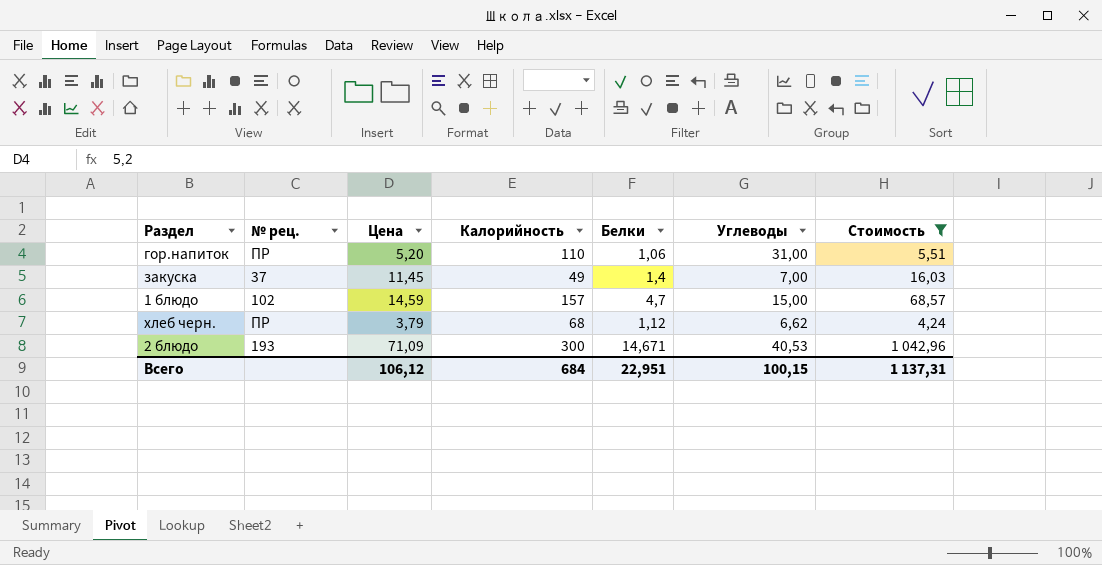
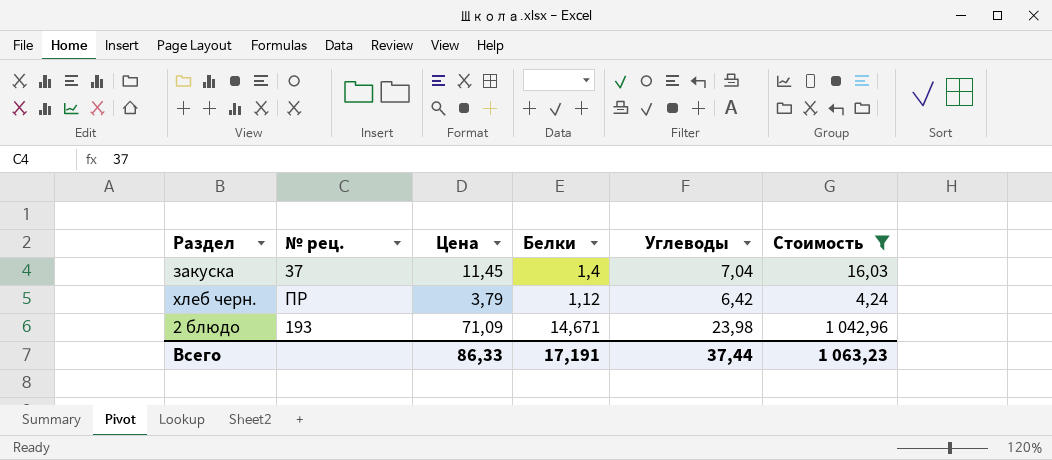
column Калорийность | position: 4 -> none
row гор.напиток: ПР | 5,20 | 110 | 1,06 | 31,00 | 5,51 -> none
row 1 блюдо: 102 | 14,59 | 157 | 4,7 | 15,00 | 68,57 -> none
закуска | Углеводы: 7,00 -> 7,04
хлеб черн. | Углеводы: 6,62 -> 6,42
2 блюдо | Углеводы: 40,53 -> 23,98
Всего | Цена: 106,12 -> 86,33
Всего | Белки: 22,951 -> 17,191
Всего | Углеводы: 100,15 -> 37,44
Всего | Стоимость: 1 137,31 -> 1 063,23

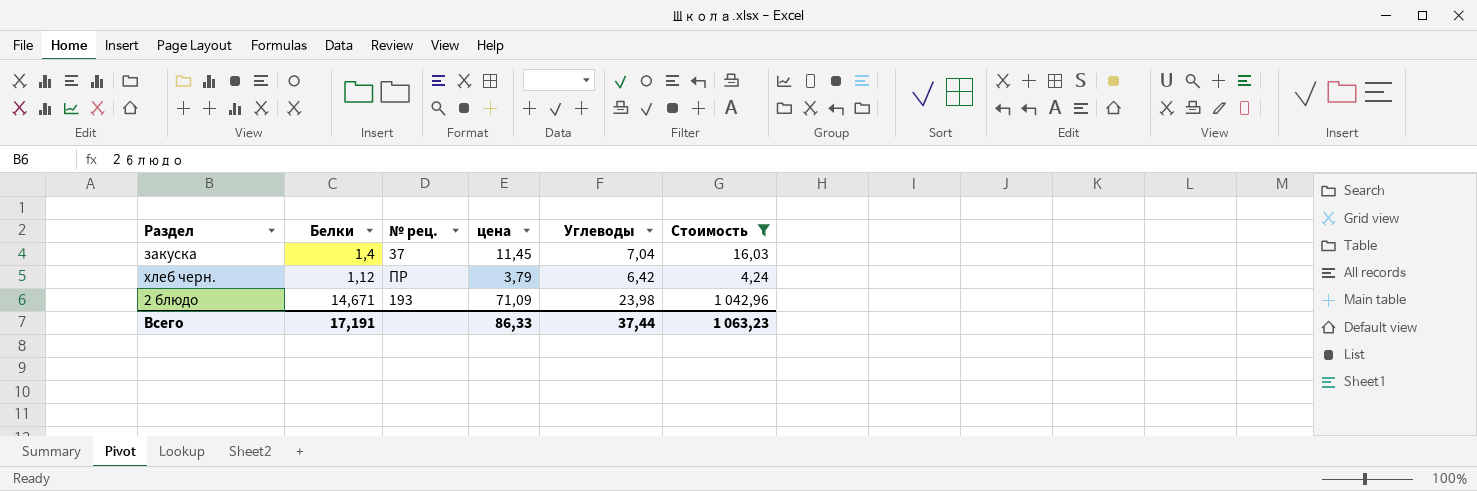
column Белки | position: 4 -> 2
column name: Цена -> цена

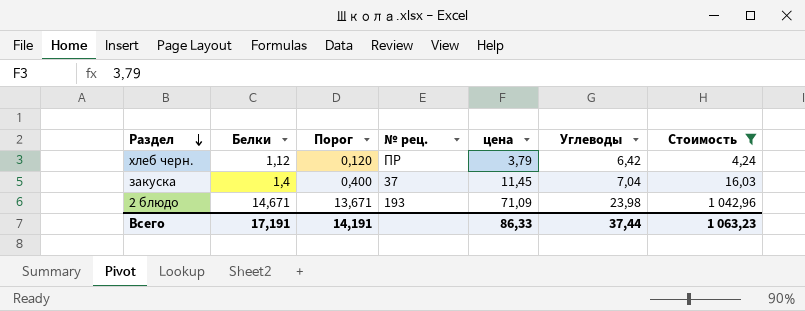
row order: none -> Раздел descending
column Порог | formula: none -> [Белки] - 1

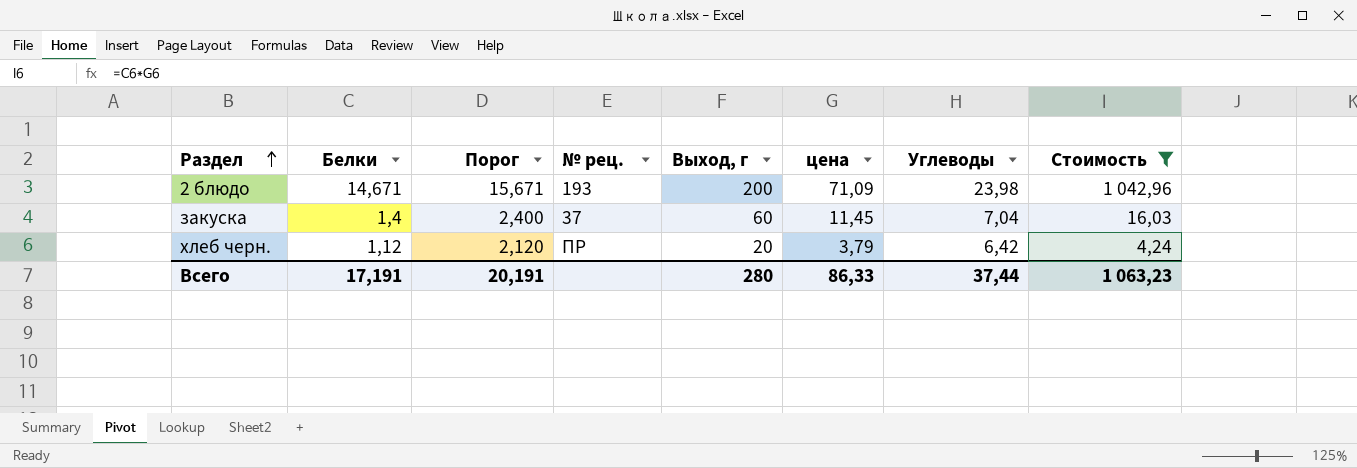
row order: Раздел descending -> Раздел ascending
column Порог | formula: [Белки] - 1 -> [Белки] + 1
column Выход, г | position: none -> 5
Всего | Порог: 14,191 -> 20,191

